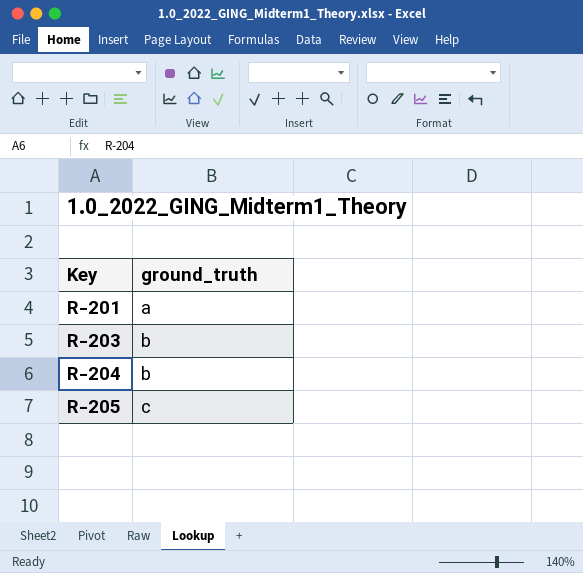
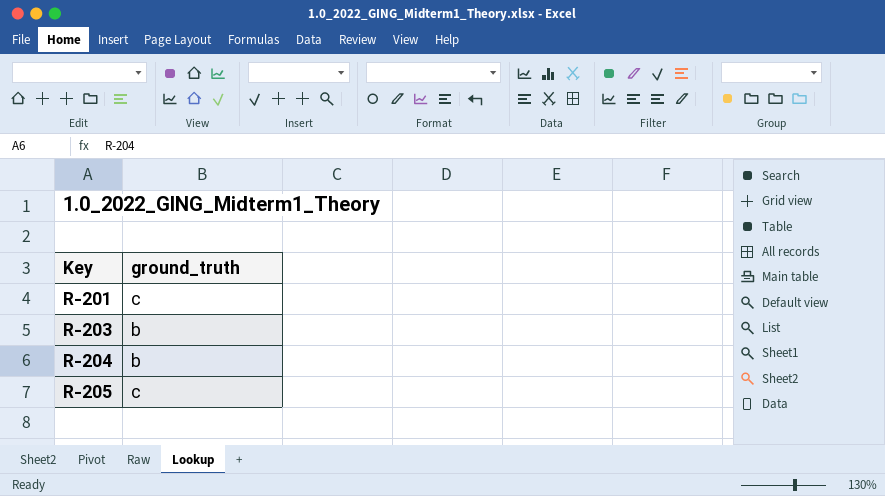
R-201 | ground_truth: a -> c

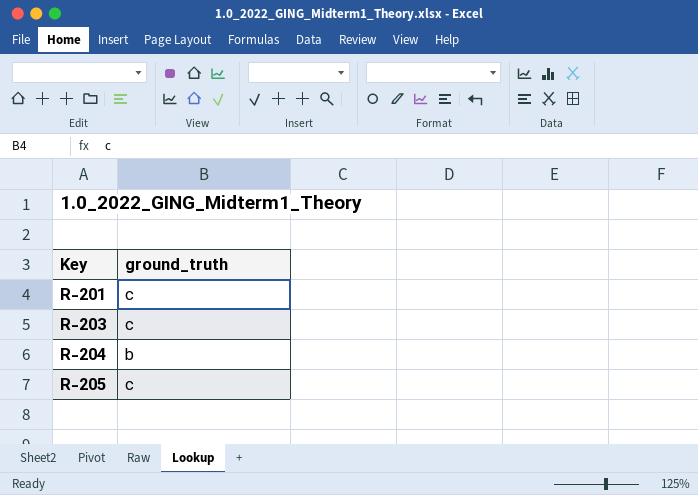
R-203 | ground_truth: b -> c

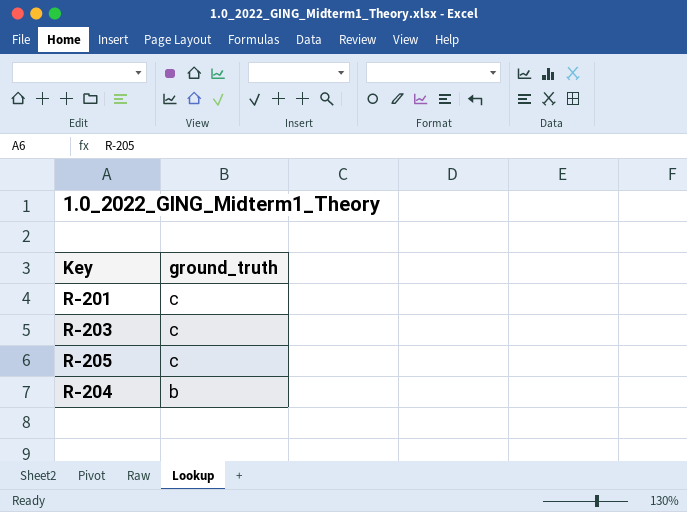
row order: Key ascending -> ground_truth descending

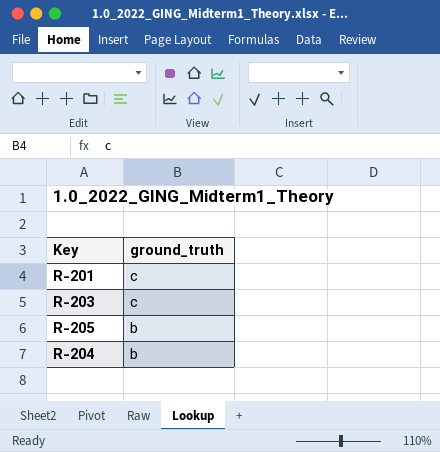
R-205 | ground_truth: c -> b

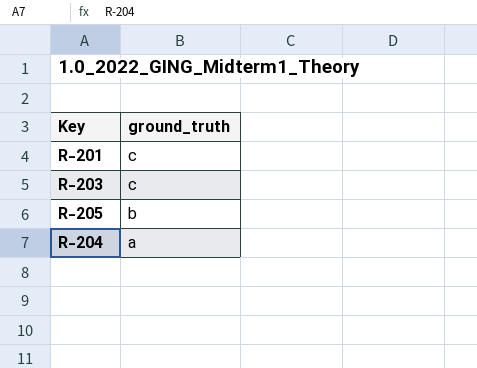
R-204 | ground_truth: b -> a

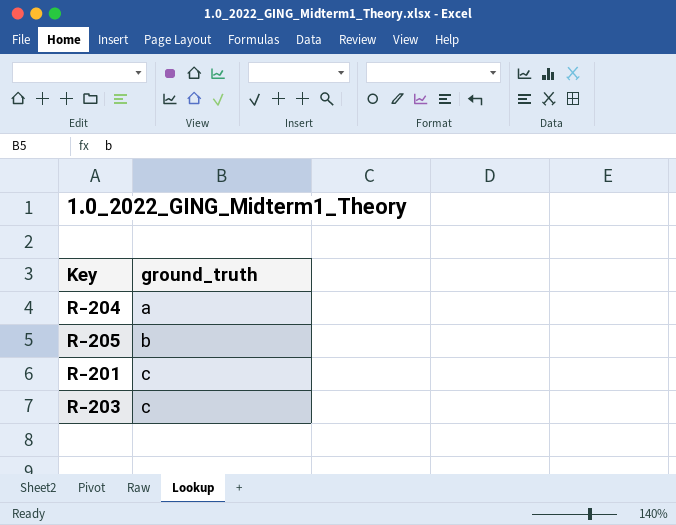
row order: ground_truth descending -> ground_truth ascending

